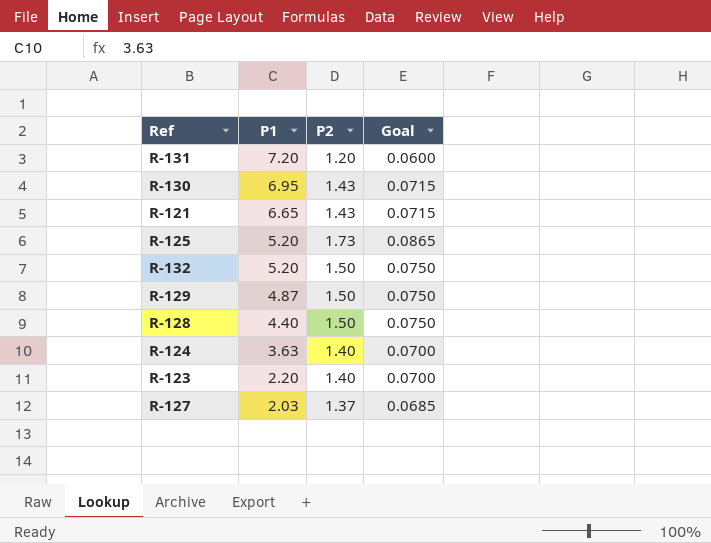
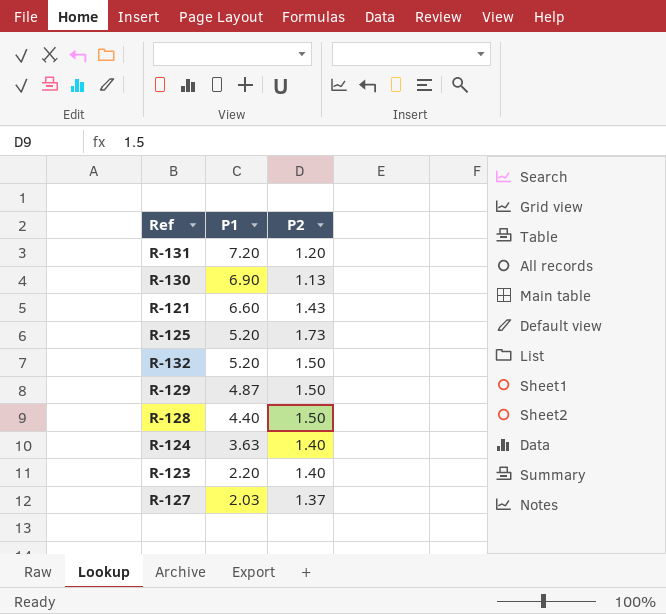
column Goal | formula: [P2] * 0.05 -> none
R-130 | P1: 6.95 -> 6.90
R-130 | P2: 1.43 -> 1.13
R-121 | P1: 6.65 -> 6.60

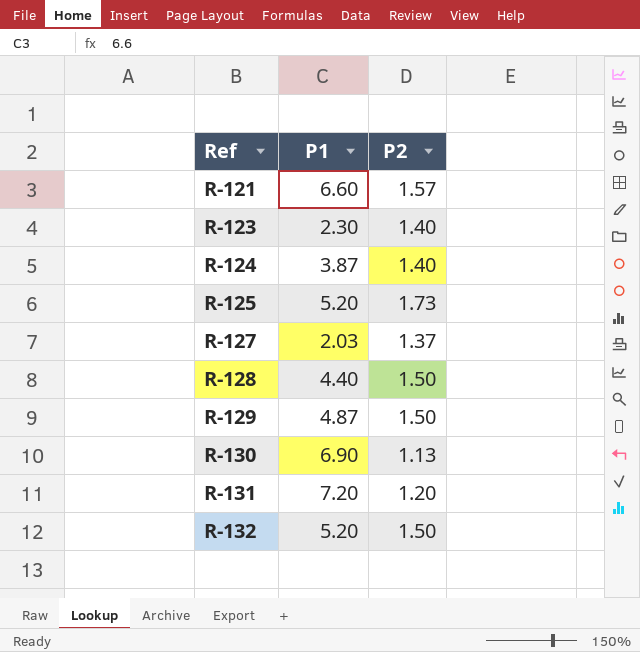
row order: P1 descending -> Ref ascending
R-121 | P2: 1.43 -> 1.57
R-123 | P1: 2.20 -> 2.30
R-124 | P1: 3.63 -> 3.87

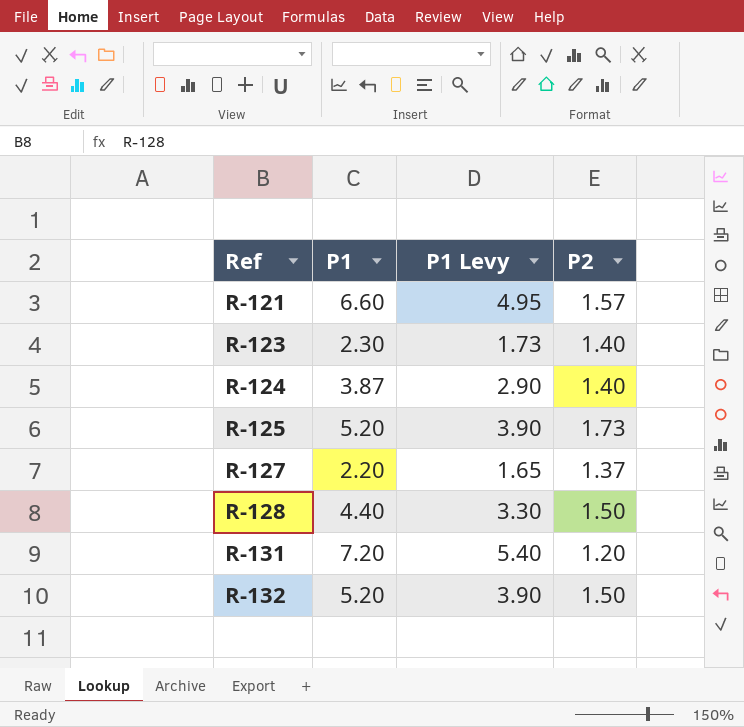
column P1 Levy | formula: none -> [P1] * 0.75
row R-129: 4.87 | 1.50 -> none
row R-130: 6.90 | 1.13 -> none
R-127 | P1: 2.03 -> 2.20

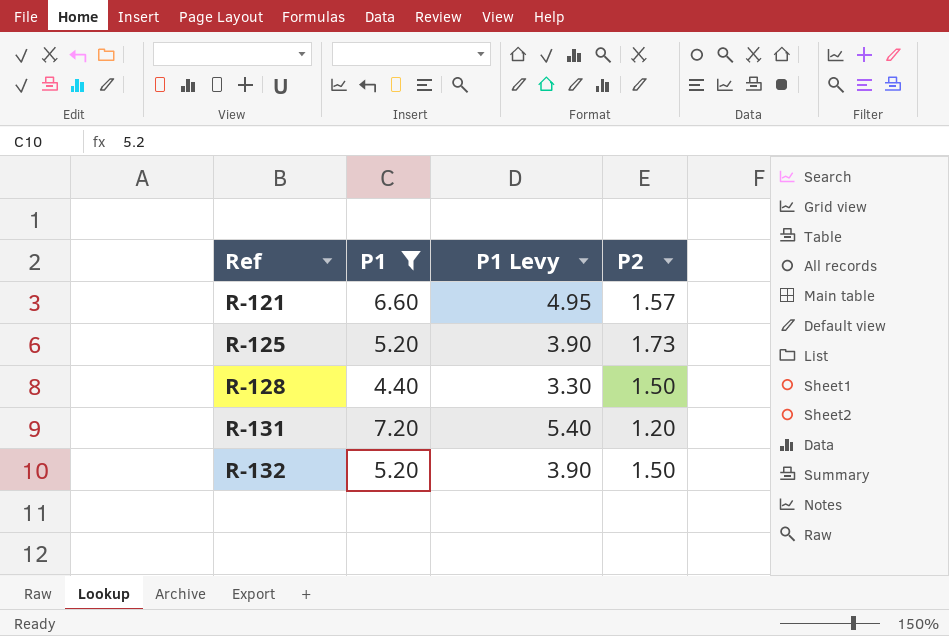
filter: none -> P1 >= 4.40

